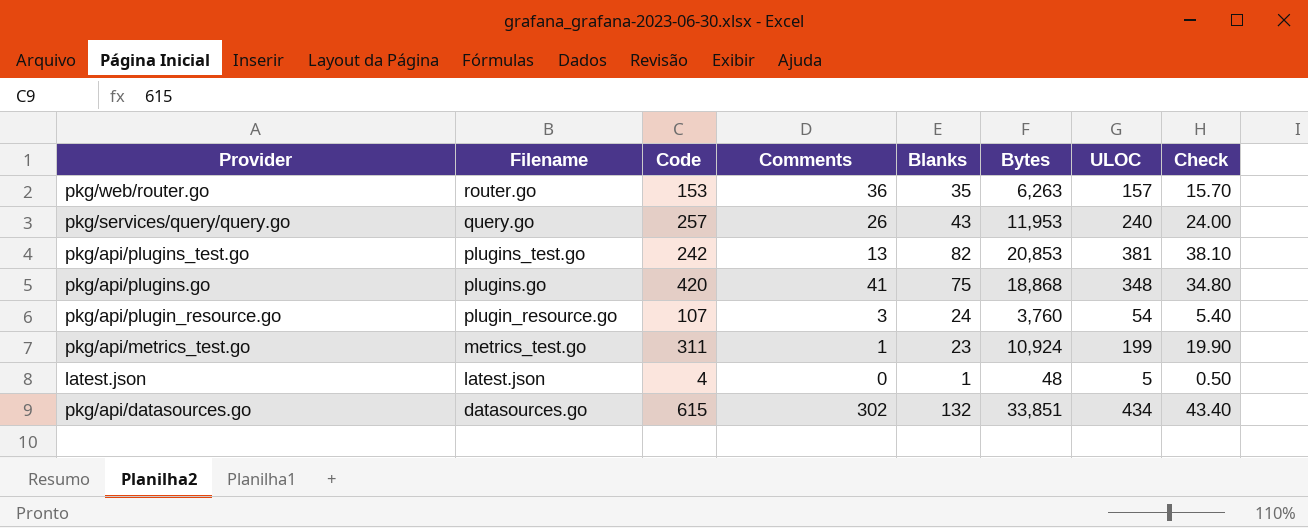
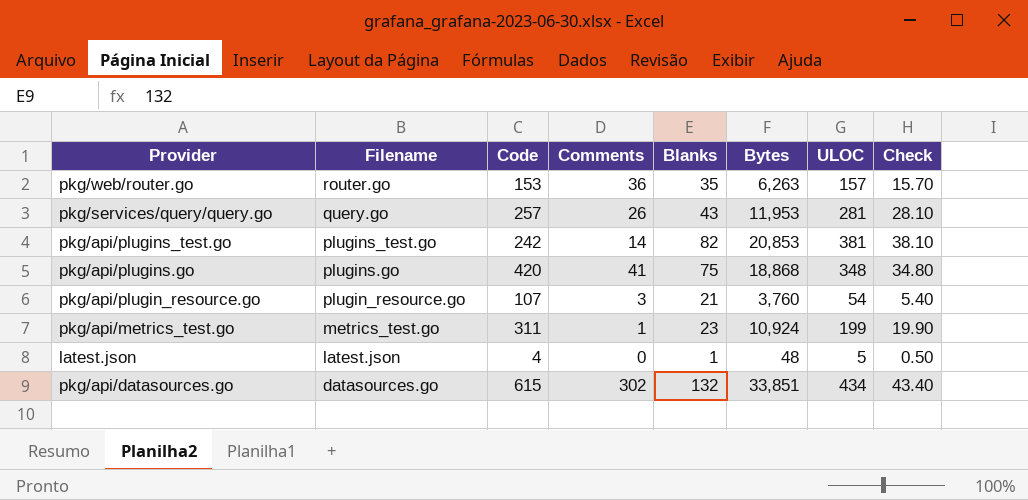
pkg/services/query/query.go | ULOC: 240 -> 281
pkg/services/query/query.go | Check: 24.00 -> 28.10
pkg/api/plugins_test.go | Comments: 13 -> 14
pkg/api/plugin_resource.go | Blanks: 24 -> 21

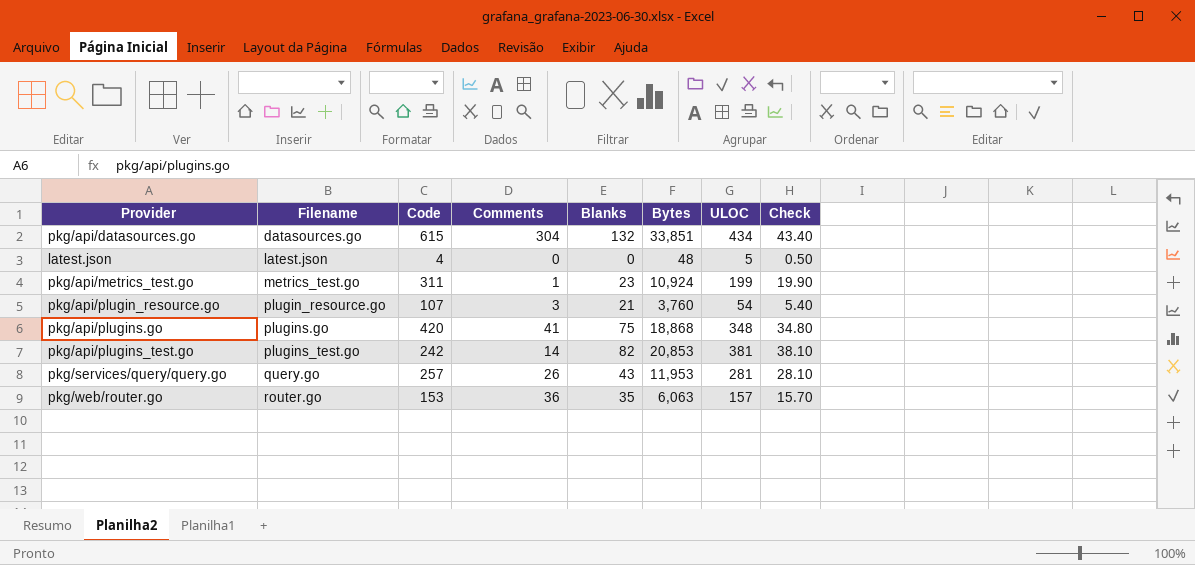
row order: Filename descending -> Filename ascending
pkg/api/datasources.go | Comments: 302 -> 304
latest.json | Blanks: 1 -> 0
pkg/web/router.go | Bytes: 6,263 -> 6,063

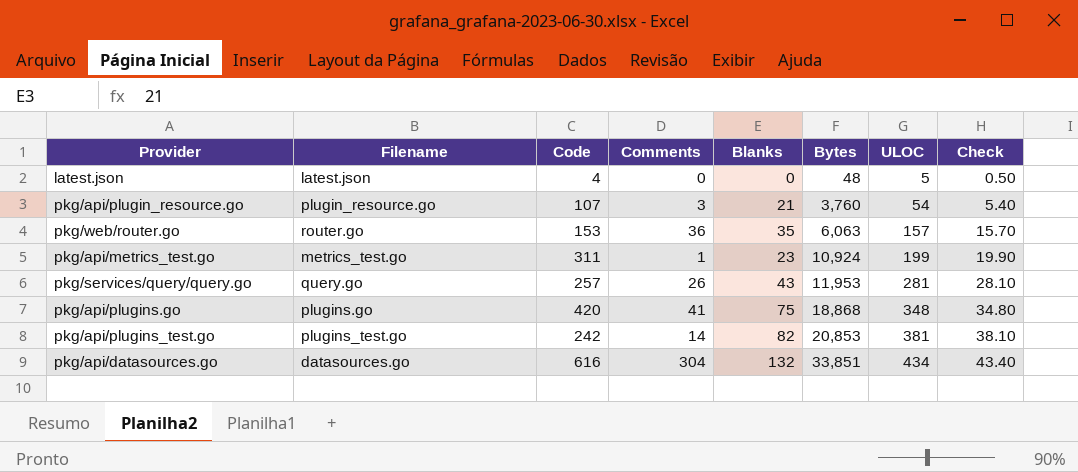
row order: Filename ascending -> Bytes ascending
pkg/api/datasources.go | Code: 615 -> 616

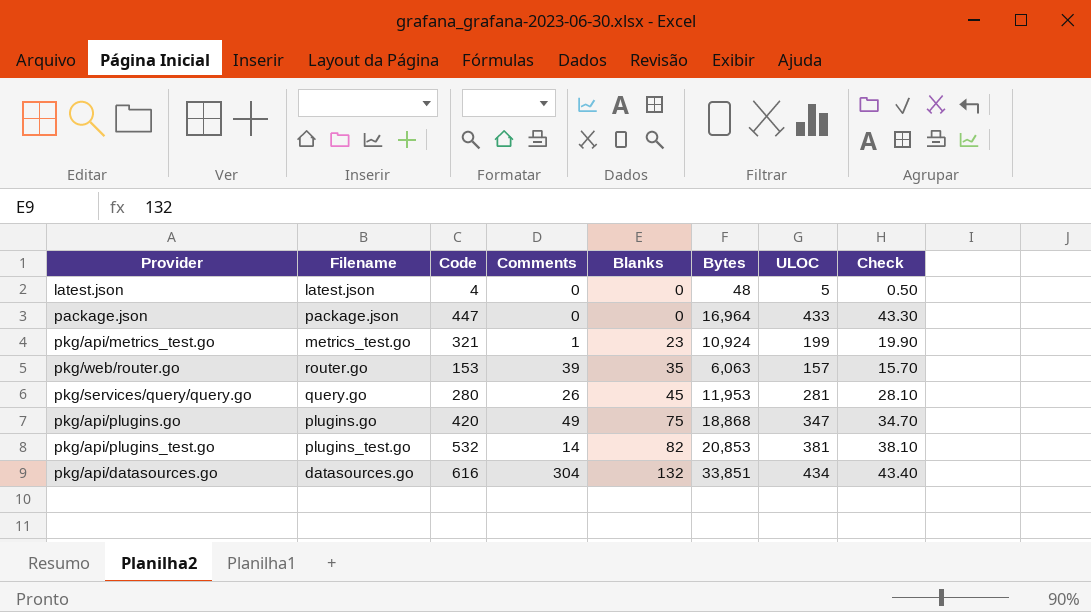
row order: Bytes ascending -> Blanks ascending
row pkg/api/plugin_resource.go: plugin_resource.go | 107 | 3 | 21 | 3,760 | 54 | 5.40 -> none
row package.json: none -> package.json | 447 | 0 | 0 | 16,964 | 433 | 43.30
pkg/api/metrics_test.go | Code: 311 -> 321
pkg/web/router.go | Comments: 36 -> 39
pkg/services/query/query.go | Code: 257 -> 280
pkg/services/query/query.go | Blanks: 43 -> 45
pkg/api/plugins.go | Comments: 41 -> 49
pkg/api/plugins.go | ULOC: 348 -> 347
pkg/api/plugins.go | Check: 34.80 -> 34.70
pkg/api/plugins_test.go | Code: 242 -> 532

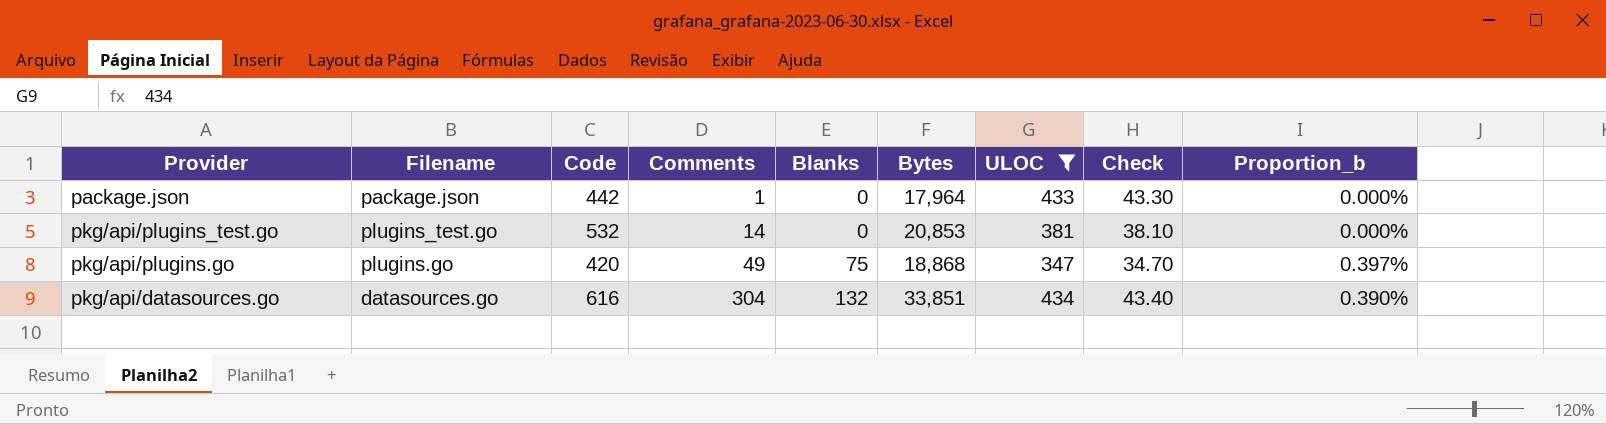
filter: none -> ULOC >= 347
row order: Blanks ascending -> Comments ascending
column Proportion_b | formula: none -> [Blanks] / [Bytes]
package.json | Code: 447 -> 442
package.json | Comments: 0 -> 1
package.json | Bytes: 16,964 -> 17,964
pkg/api/plugins_test.go | Blanks: 82 -> 0

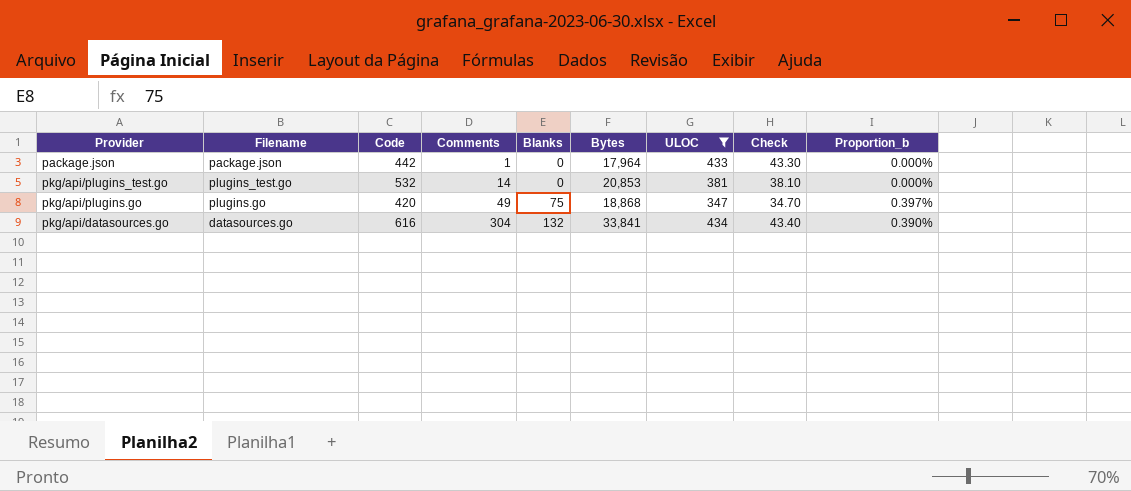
pkg/api/datasources.go | Bytes: 33,851 -> 33,841

